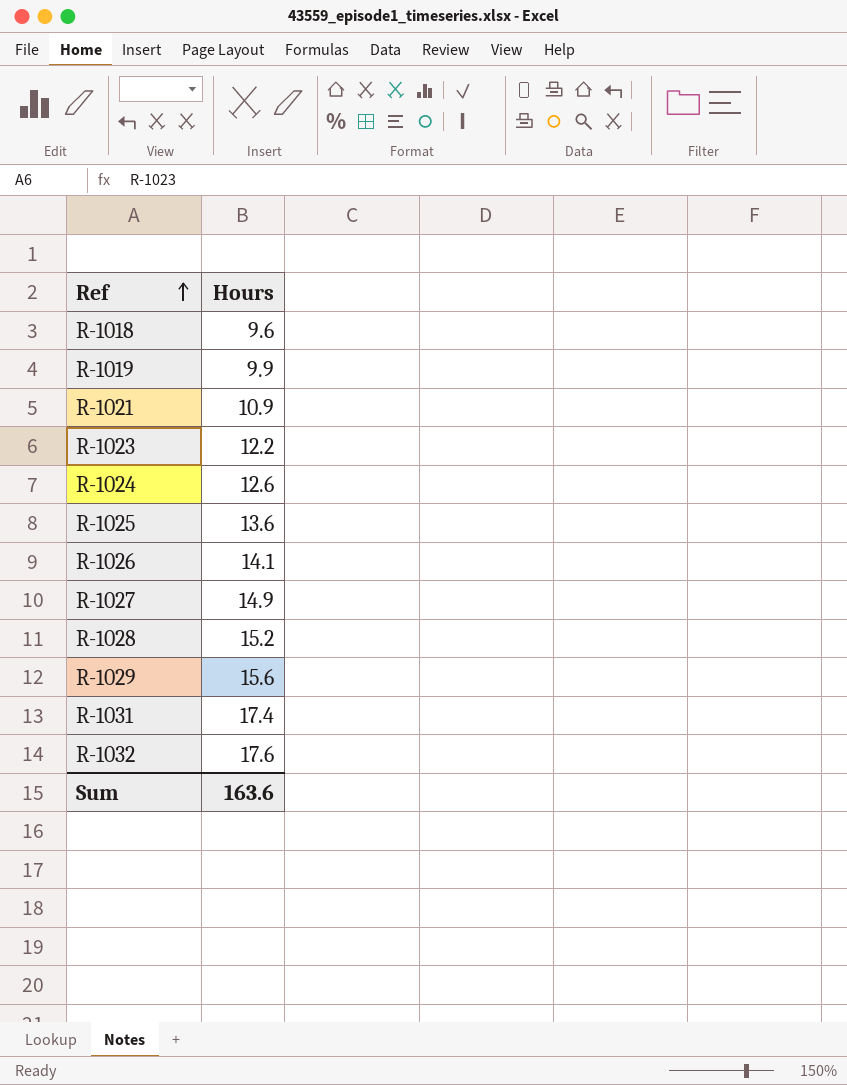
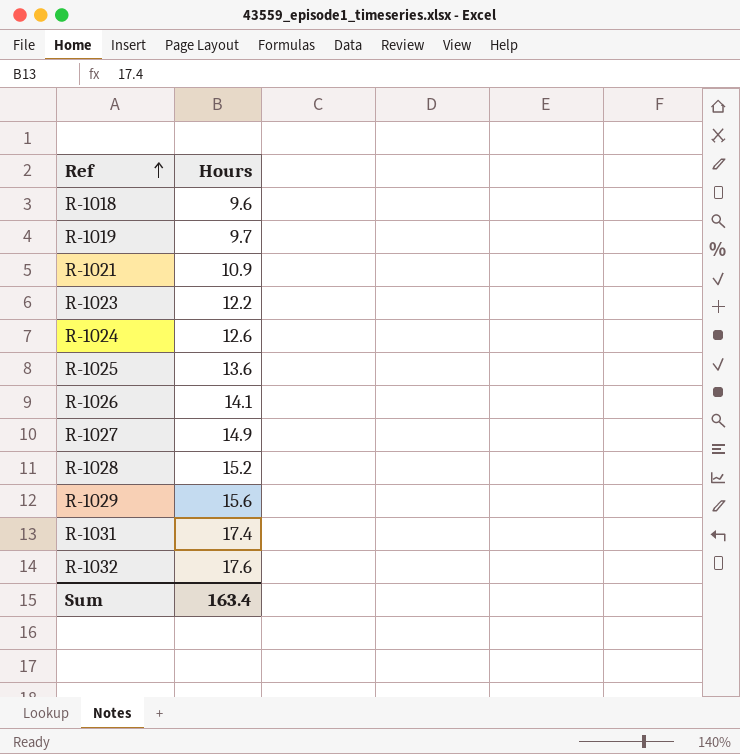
R-1019 | Hours: 9.9 -> 9.7
Sum | Hours: 163.6 -> 163.4

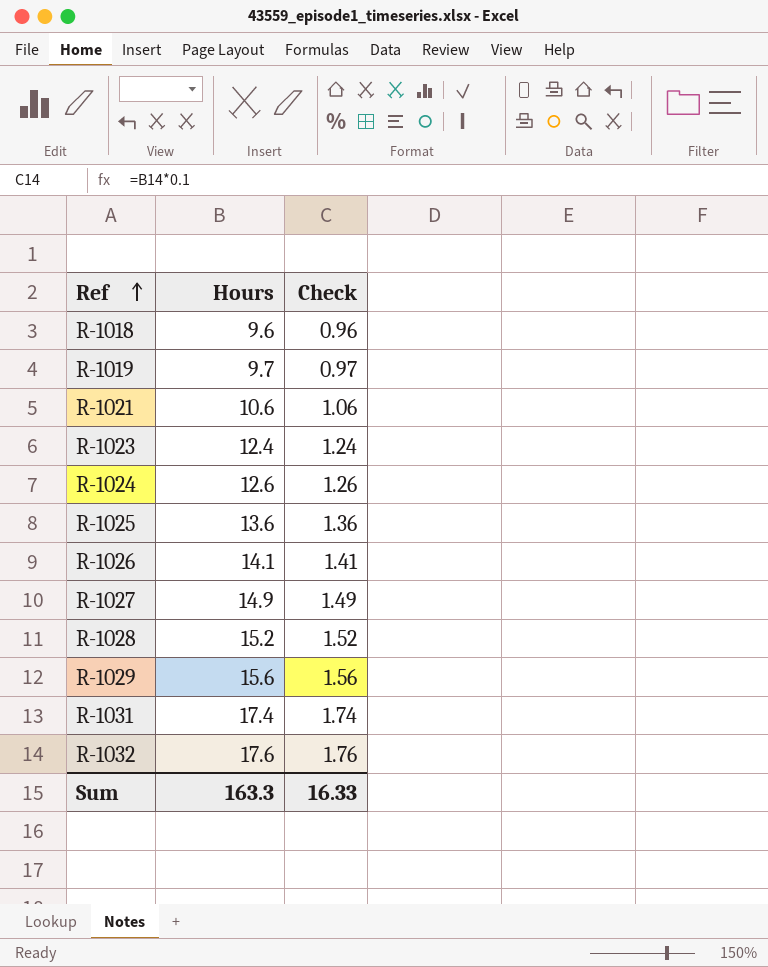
column Check | formula: none -> [Hours] * 0.1
R-1021 | Hours: 10.9 -> 10.6
R-1023 | Hours: 12.2 -> 12.4
Sum | Hours: 163.4 -> 163.3

